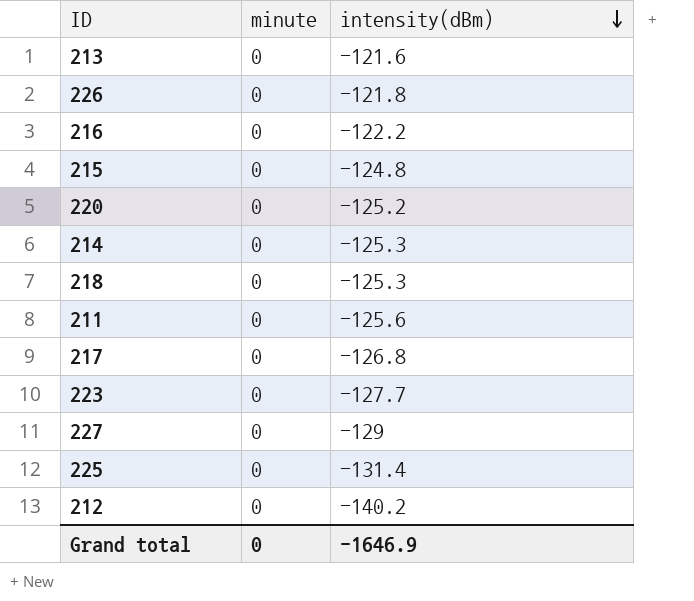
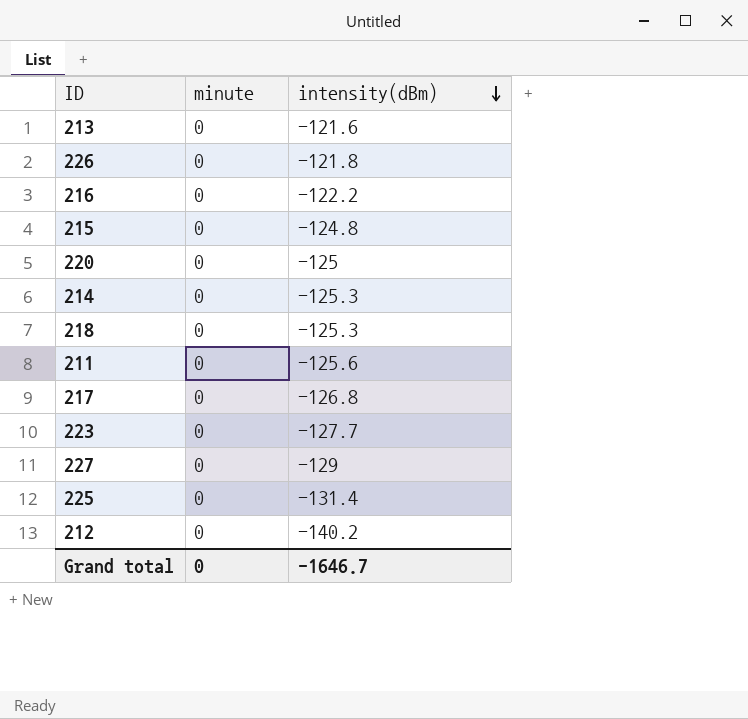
220 | intensity(dBm): -125.2 -> -125
Grand total | intensity(dBm): -1646.9 -> -1646.7

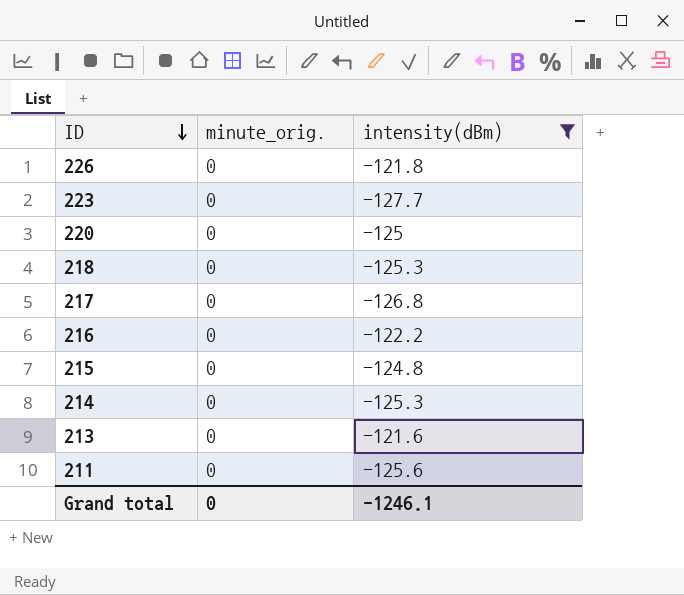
filter: none -> intensity(dBm) >= -127.7
row order: intensity(dBm) descending -> ID descending
column name: minute -> minute_orig.
Grand total | intensity(dBm): -1646.7 -> -1246.1

